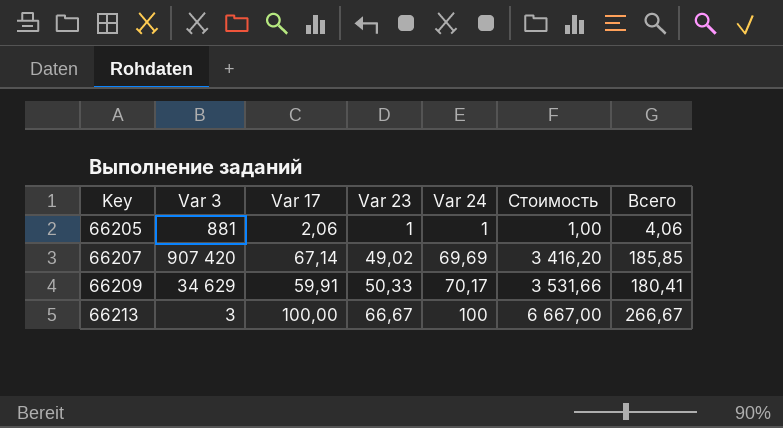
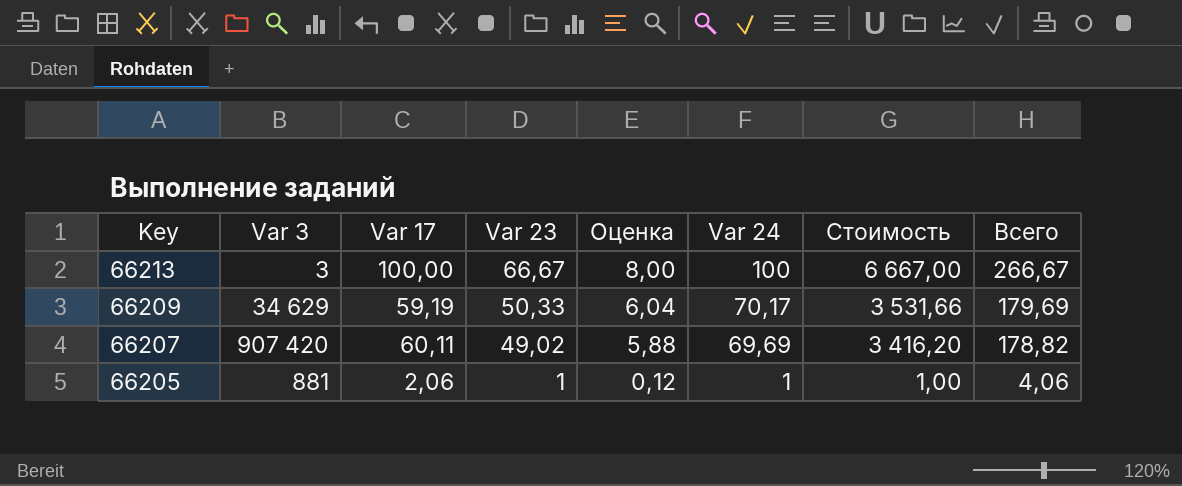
row order: Key ascending -> Key descending
column Оценка | formula: none -> [Var 23] * 0,12
66209 | Var 17: 59,91 -> 59,19
66209 | Всего: 180,41 -> 179,69
66207 | Var 17: 67,14 -> 60,11
66207 | Всего: 185,85 -> 178,82

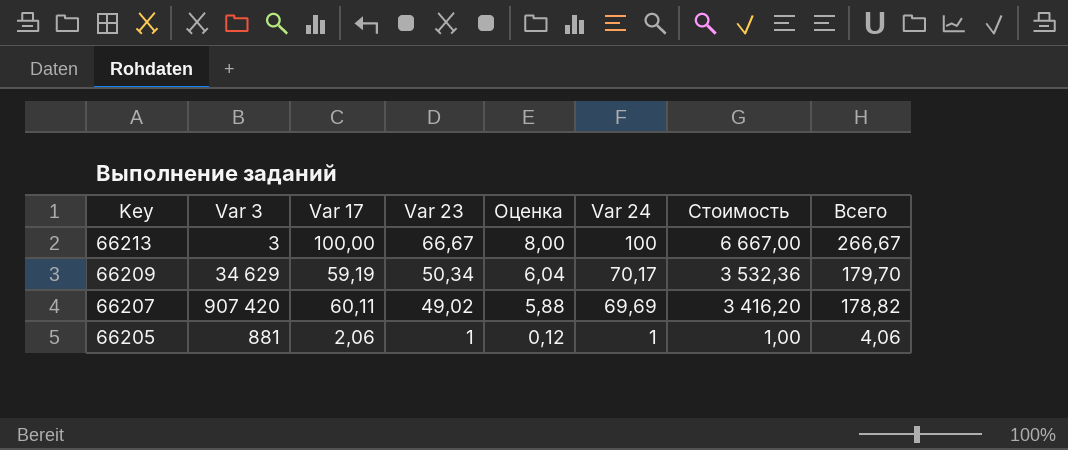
66209 | Var 23: 50,33 -> 50,34
66209 | Стоимость: 3 531,66 -> 3 532,36
66209 | Всего: 179,69 -> 179,70

